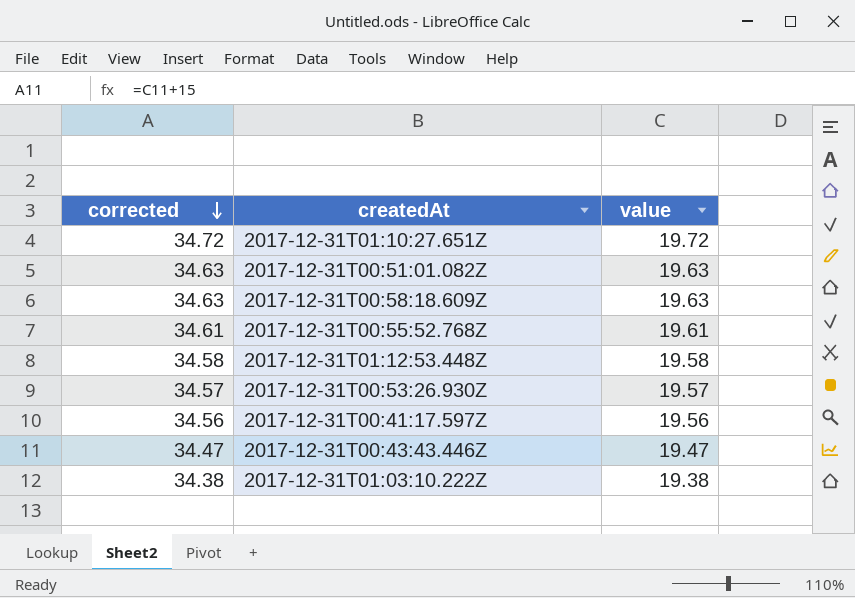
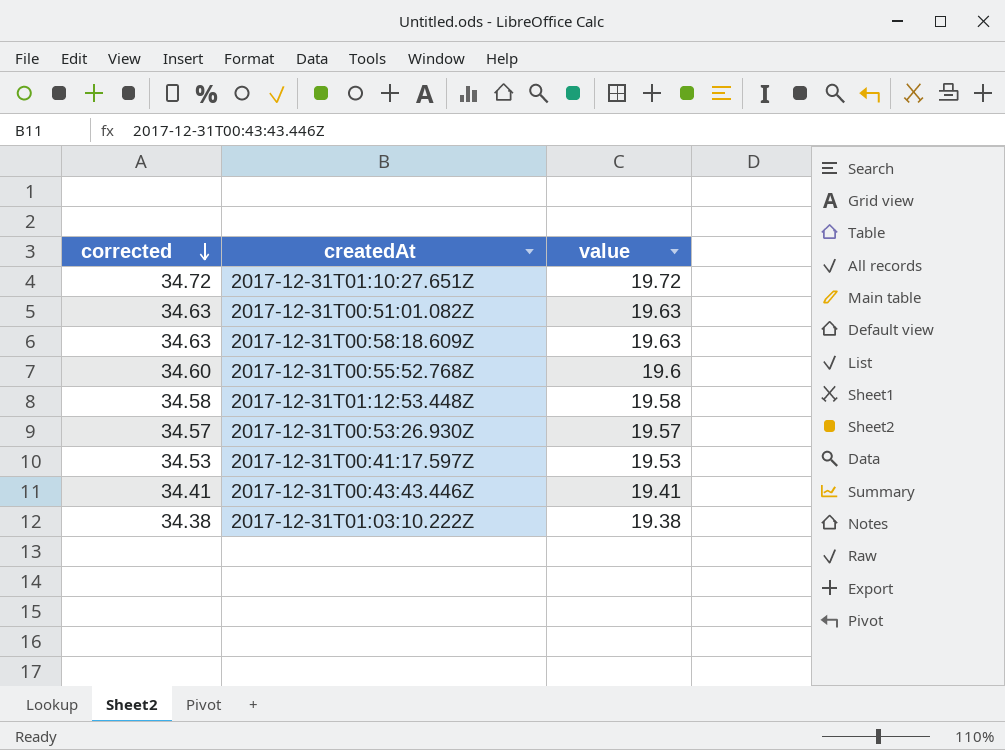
2017-12-31T00:55:52.768Z | corrected: 34.61 -> 34.60
2017-12-31T00:55:52.768Z | value: 19.61 -> 19.6
2017-12-31T00:41:17.597Z | corrected: 34.56 -> 34.53
2017-12-31T00:41:17.597Z | value: 19.56 -> 19.53
2017-12-31T00:43:43.446Z | corrected: 34.47 -> 34.41
2017-12-31T00:43:43.446Z | value: 19.47 -> 19.41

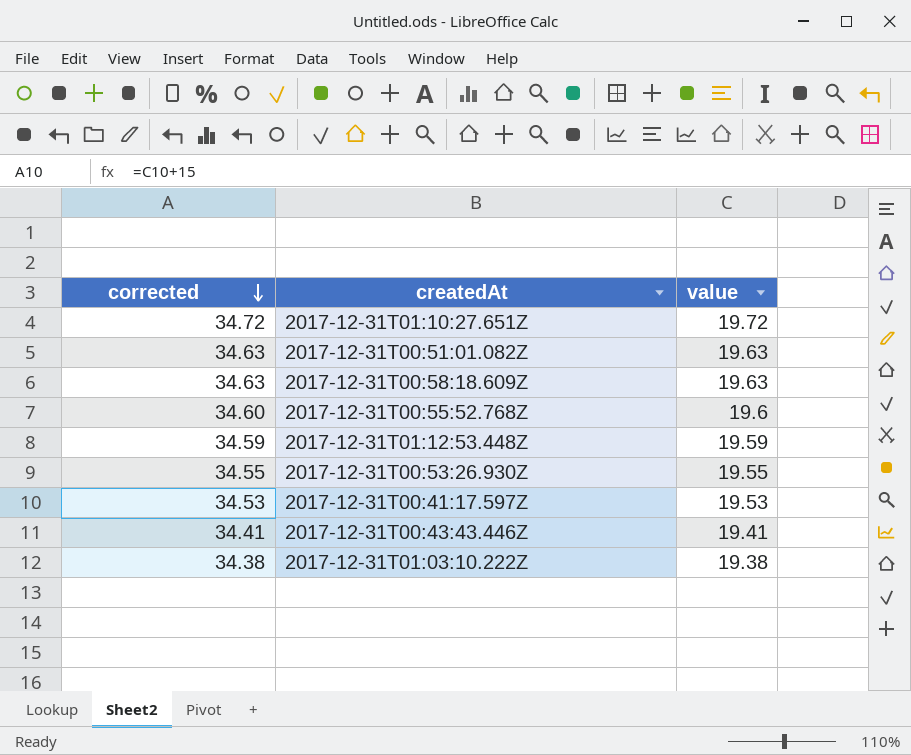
2017-12-31T01:12:53.448Z | corrected: 34.58 -> 34.59
2017-12-31T01:12:53.448Z | value: 19.58 -> 19.59
2017-12-31T00:53:26.930Z | corrected: 34.57 -> 34.55
2017-12-31T00:53:26.930Z | value: 19.57 -> 19.55

